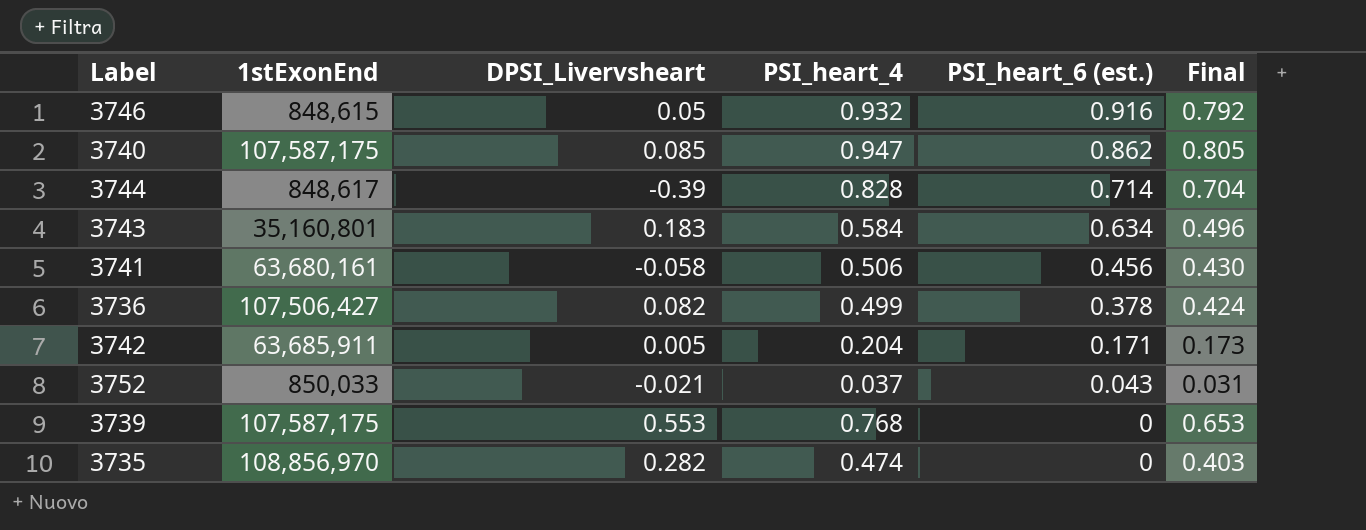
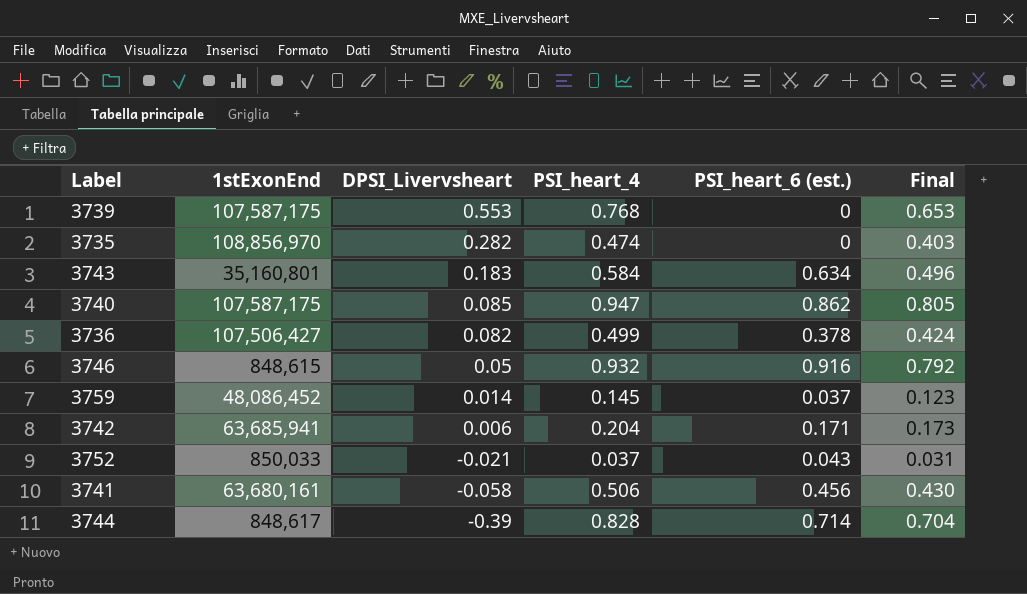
row order: PSI_heart_6 (est.) descending -> DPSI_Livervsheart descending
row 3759: none -> 48,086,452 | 0.014 | 0.145 | 0.037 | 0.123
3742 | 1stExonEnd: 63,685,911 -> 63,685,941
3742 | DPSI_Livervsheart: 0.005 -> 0.006

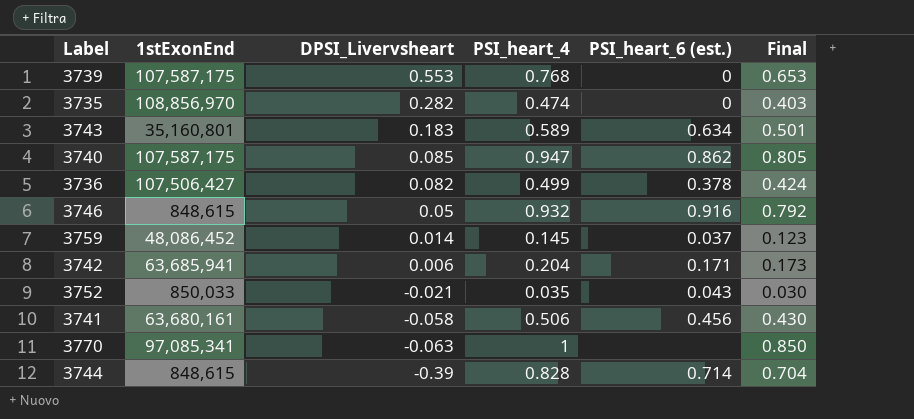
3743 | PSI_heart_4: 0.584 -> 0.589
3743 | Final: 0.496 -> 0.501
3752 | PSI_heart_4: 0.037 -> 0.035
3752 | Final: 0.031 -> 0.030
row 3770: none -> 97,085,341 | -0.063 | 1 | none | 0.850
3744 | 1stExonEnd: 848,617 -> 848,615

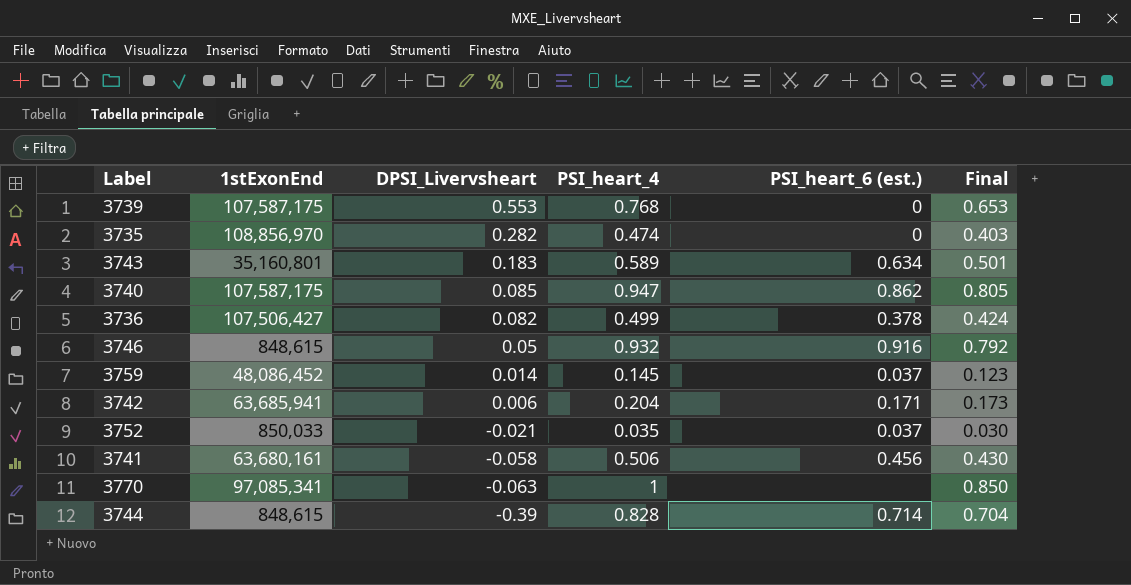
3752 | PSI_heart_6 (est.): 0.043 -> 0.037

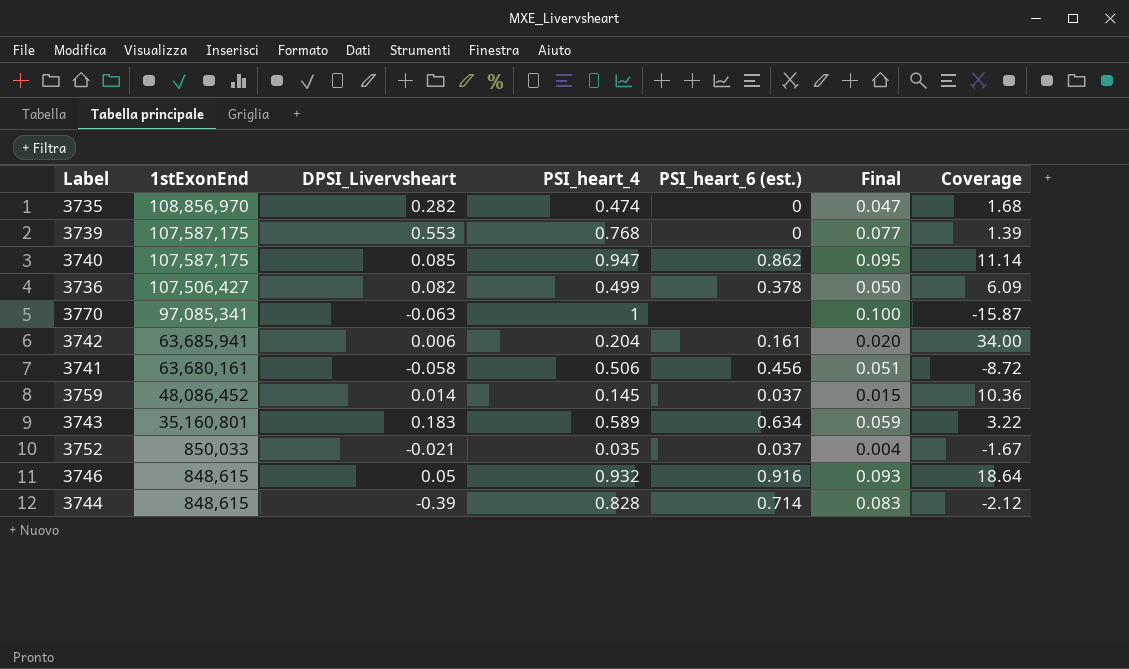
row order: DPSI_Livervsheart descending -> 1stExonEnd descending
column Final | formula: [PSI_heart_4] * 0.85 -> [PSI_heart_4] * 0.1
column Coverage | formula: none -> [PSI_heart_4] / [DPSI_Livervsheart]
3742 | PSI_heart_6 (est.): 0.171 -> 0.161

